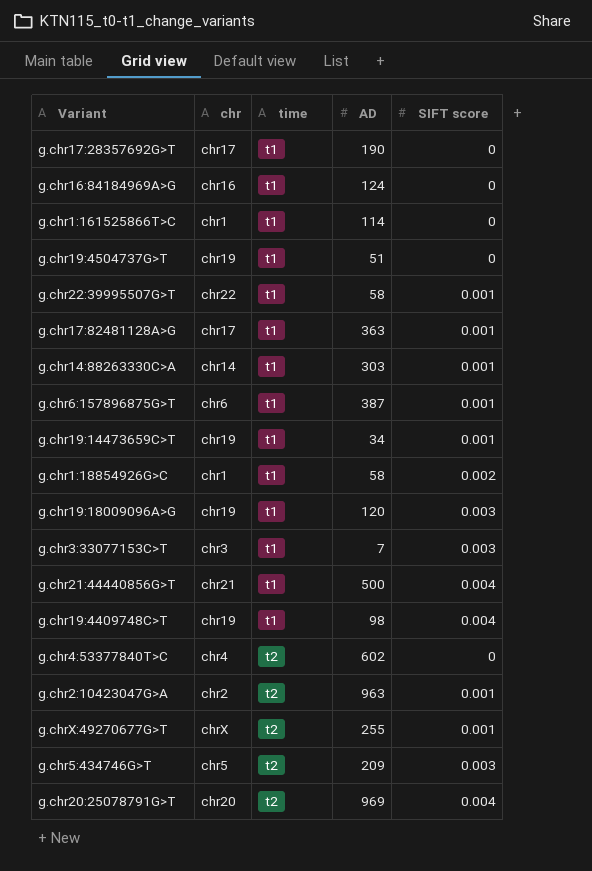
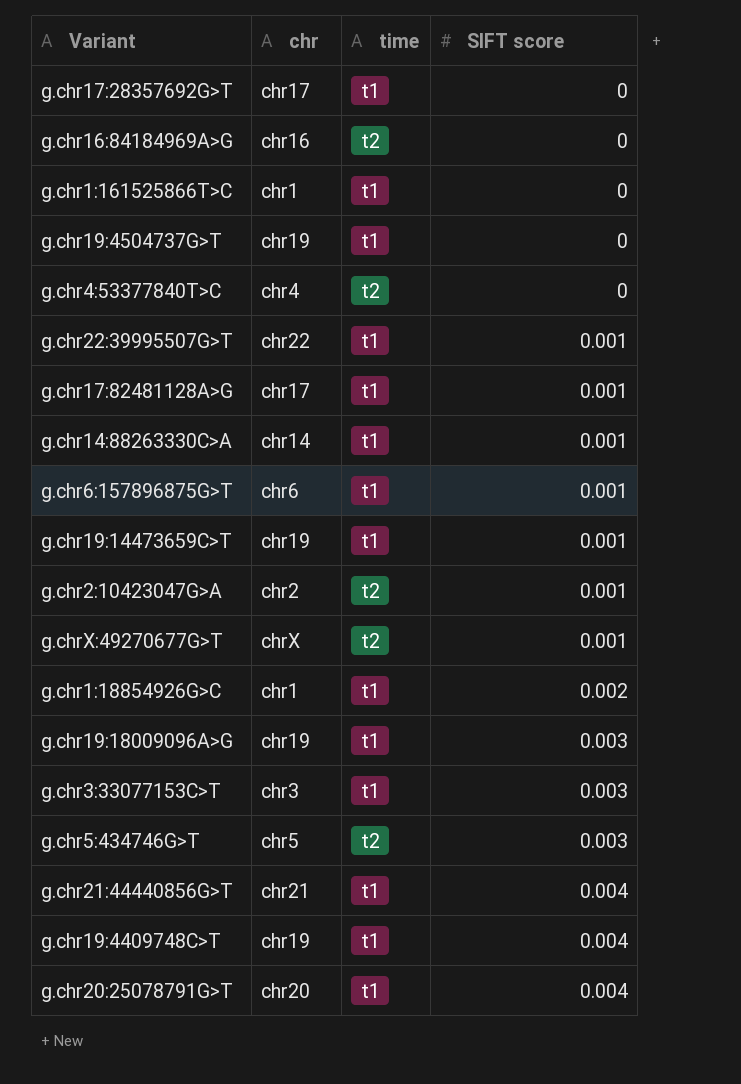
row order: time ascending -> SIFT score ascending
column AD | position: 4 -> none
g.chr16:84184969A>G | time: t1 -> t2
g.chr20:25078791G>T | time: t2 -> t1

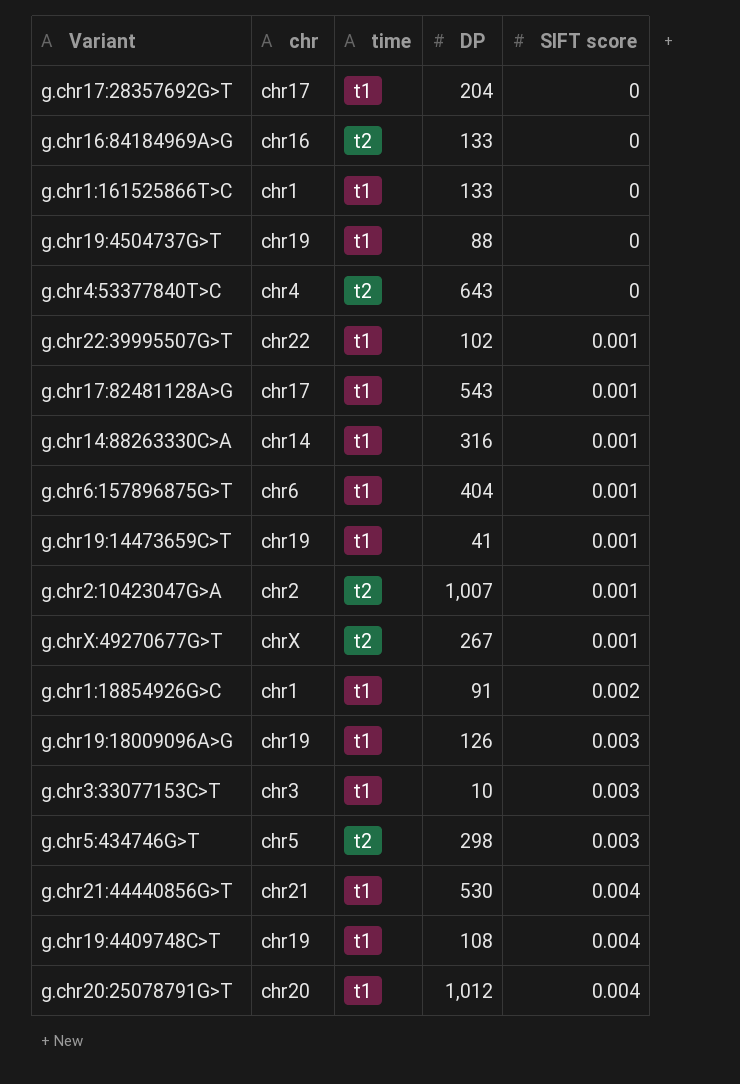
column DP | position: none -> 4

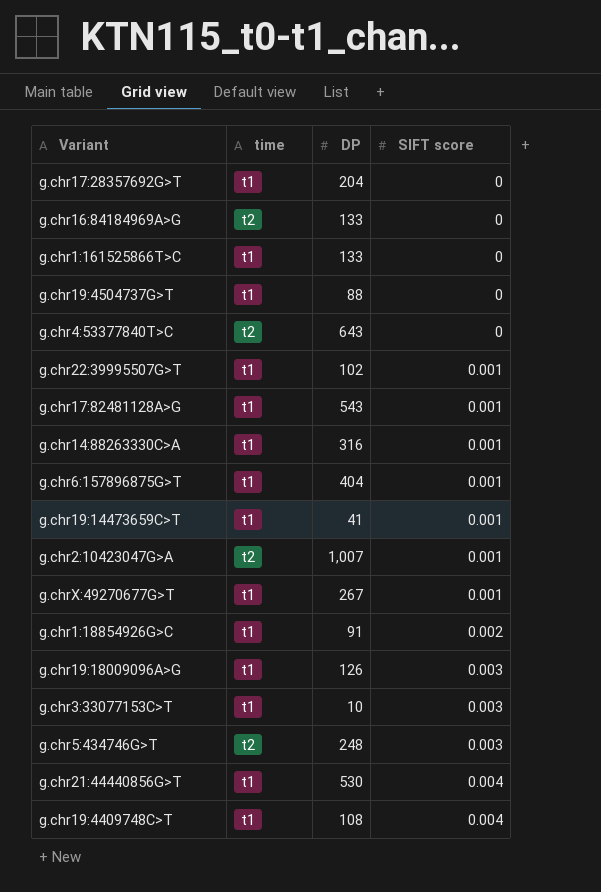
column chr | position: 2 -> none
row g.chr20:25078791G>T: chr20 | t1 | 1,012 | 0.004 -> none
g.chrX:49270677G>T | time: t2 -> t1
g.chr5:434746G>T | DP: 298 -> 248

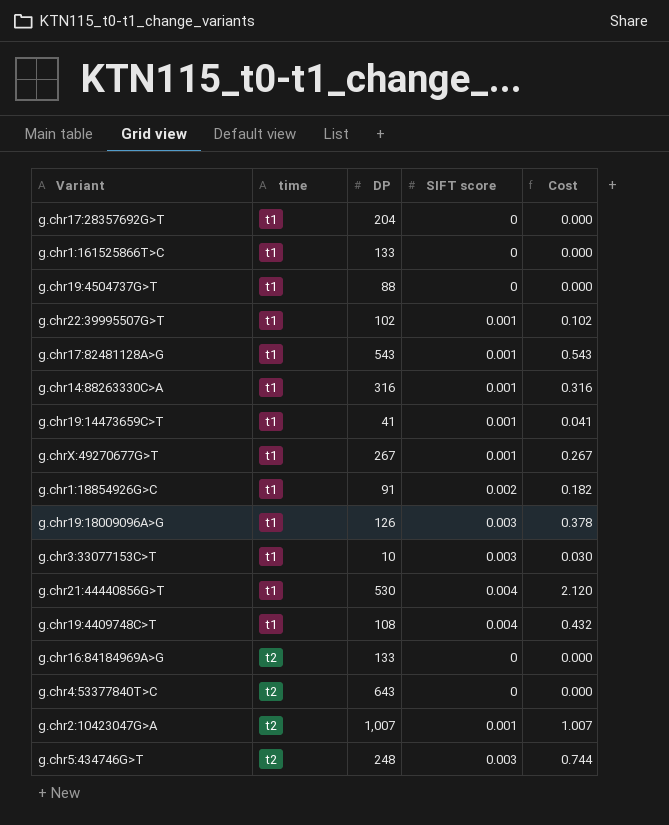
row order: SIFT score ascending -> time ascending
column Cost | formula: none -> [DP] * [SIFT score]
row g.chr6:157896875G>T: t1 | 404 | 0.001 -> none

